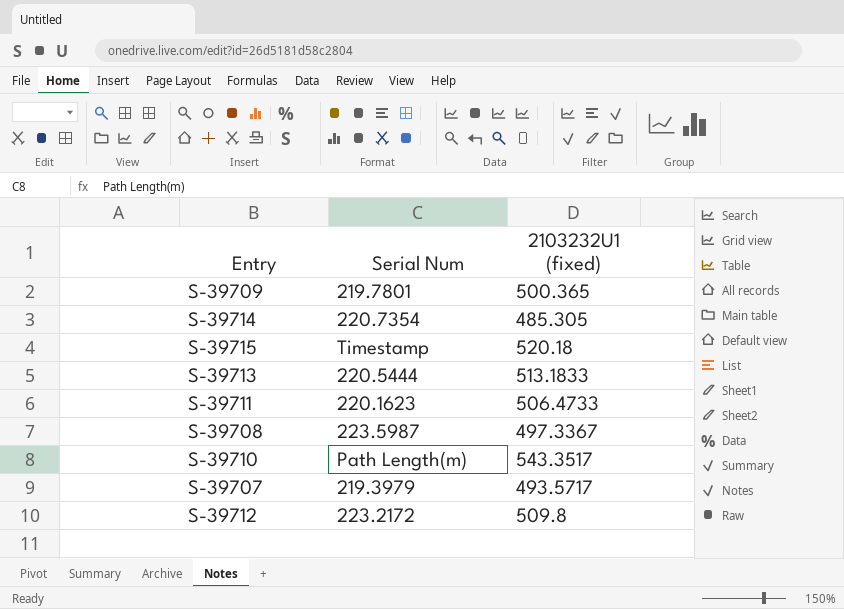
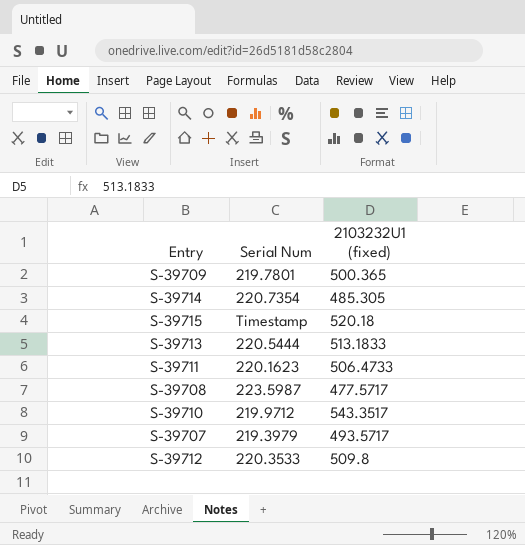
S-39708 | 2103232U1 (fixed): 497.3367 -> 477.5717
S-39710 | Serial Num: Path Length(m) -> 219.9712
S-39712 | Serial Num: 223.2172 -> 220.3533

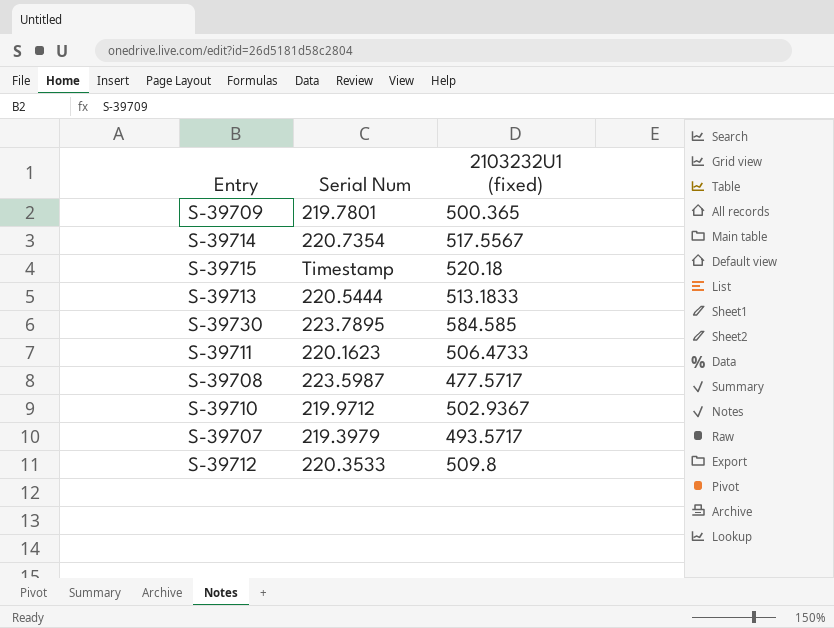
S-39714 | 2103232U1 (fixed): 485.305 -> 517.5567
row S-39730: none -> 223.7895 | 584.585
S-39710 | 2103232U1 (fixed): 543.3517 -> 502.9367

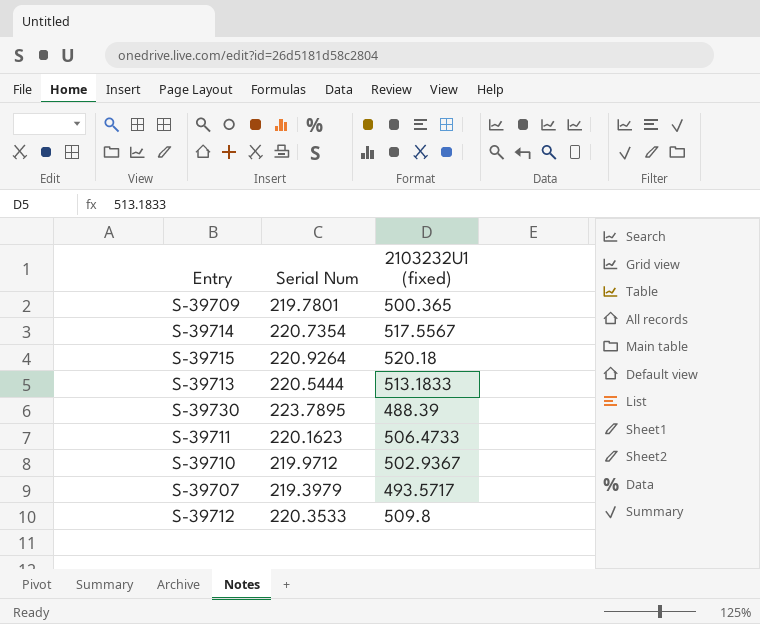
row S-39708: 223.5987 | 477.5717 -> none
S-39715 | Serial Num: Timestamp -> 220.9264
S-39730 | 2103232U1 (fixed): 584.585 -> 488.39

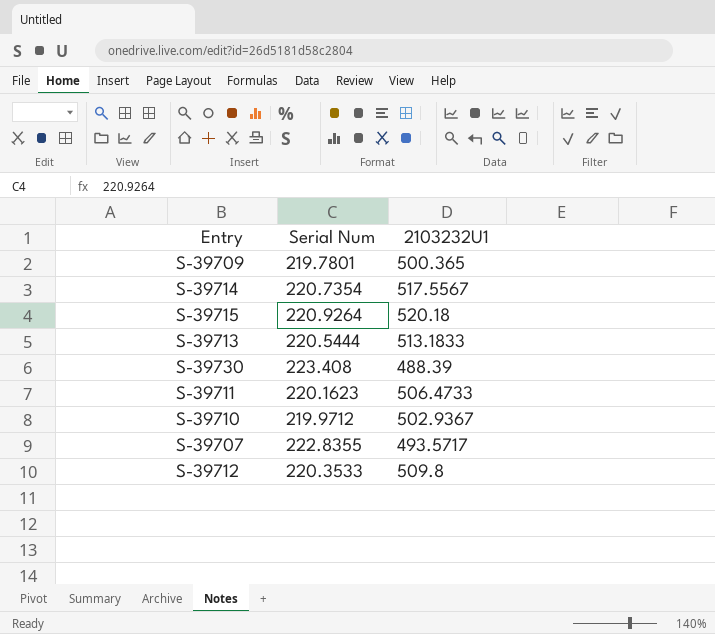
column name: 2103232U1 (fixed) -> 2103232U1
S-39730 | Serial Num: 223.7895 -> 223.408
S-39707 | Serial Num: 219.3979 -> 222.8355

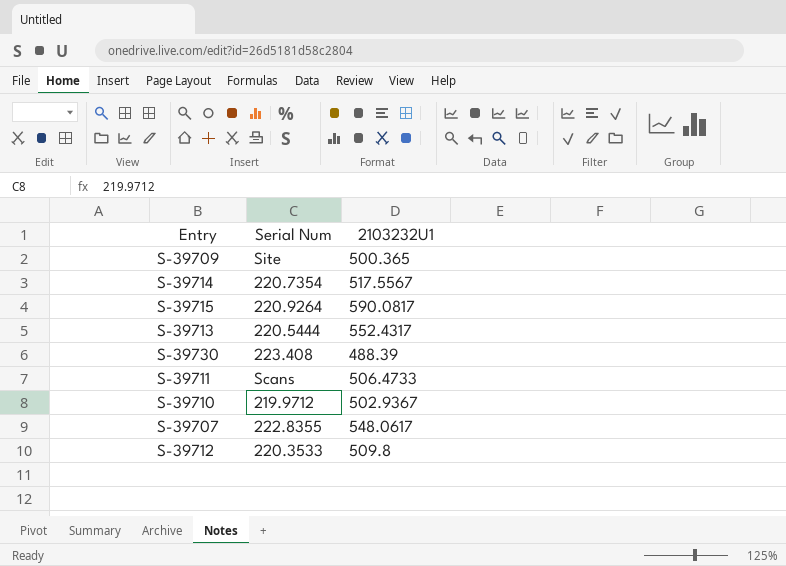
S-39709 | Serial Num: 219.7801 -> Site
S-39715 | 2103232U1: 520.18 -> 590.0817
S-39713 | 2103232U1: 513.1833 -> 552.4317
S-39711 | Serial Num: 220.1623 -> Scans
S-39707 | 2103232U1: 493.5717 -> 548.0617

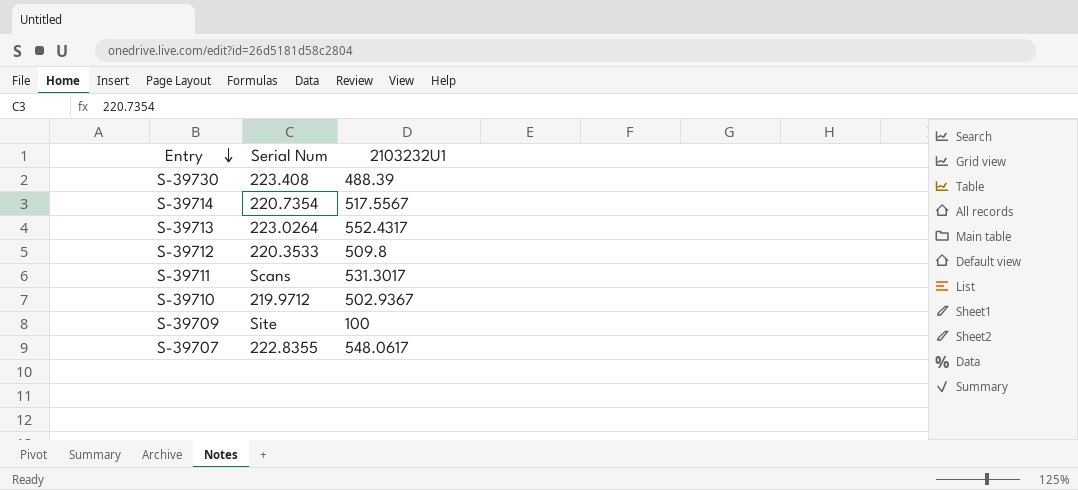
row order: none -> Entry descending
row S-39715: 220.9264 | 590.0817 -> none
S-39713 | Serial Num: 220.5444 -> 223.0264
S-39711 | 2103232U1: 506.4733 -> 531.3017
S-39709 | 2103232U1: 500.365 -> 100

